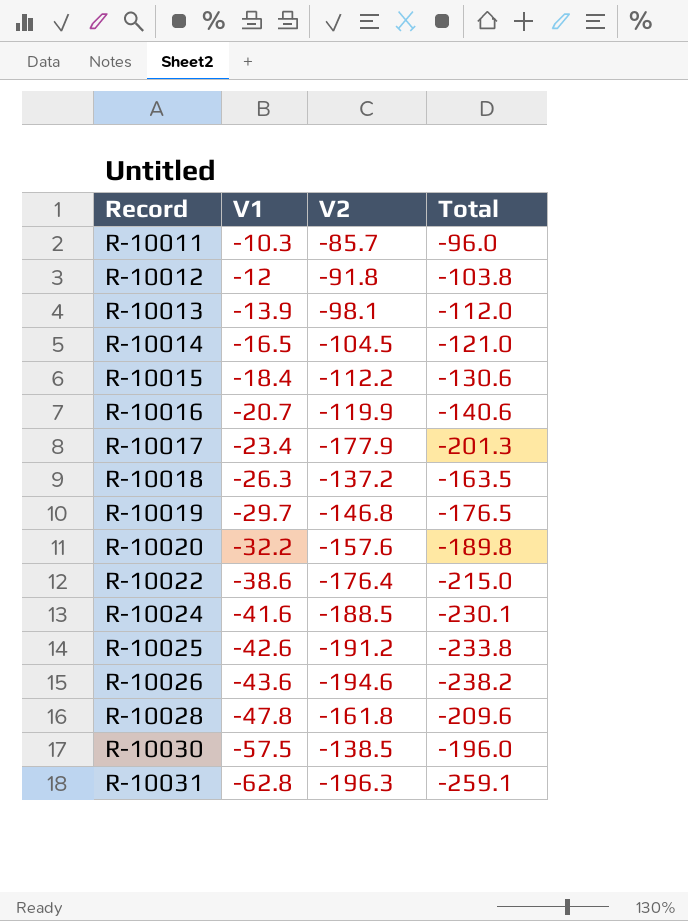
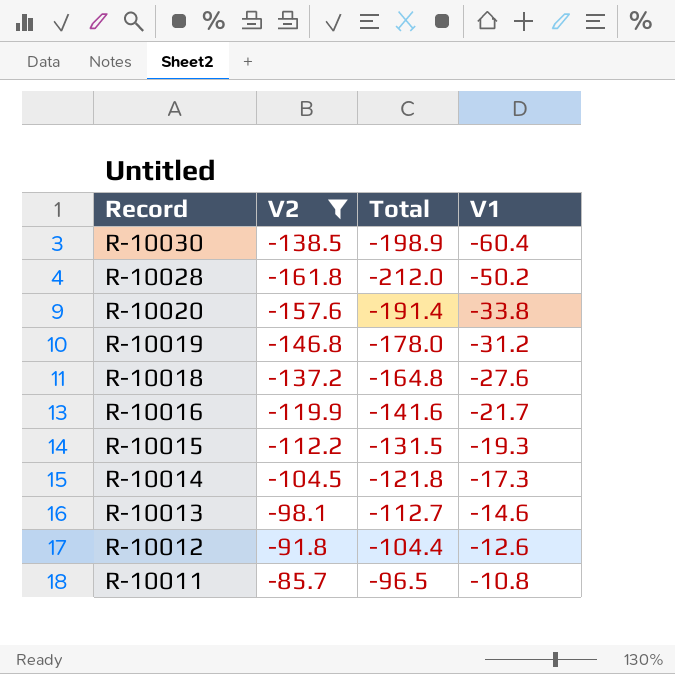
filter: none -> V2 >= -161.8
row order: Record ascending -> Record descending
column V1 | position: 2 -> 4
R-10030 | Total: -196.0 -> -198.9
R-10030 | V1: -57.5 -> -60.4
R-10028 | Total: -209.6 -> -212.0
R-10028 | V1: -47.8 -> -50.2
R-10020 | Total: -189.8 -> -191.4
R-10020 | V1: -32.2 -> -33.8
R-10019 | Total: -176.5 -> -178.0
R-10019 | V1: -29.7 -> -31.2
R-10018 | Total: -163.5 -> -164.8
R-10018 | V1: -26.3 -> -27.6
R-10016 | Total: -140.6 -> -141.6
R-10016 | V1: -20.7 -> -21.7
R-10015 | Total: -130.6 -> -131.5
R-10015 | V1: -18.4 -> -19.3
R-10014 | Total: -121.0 -> -121.8
R-10014 | V1: -16.5 -> -17.3
R-10013 | Total: -112.0 -> -112.7
R-10013 | V1: -13.9 -> -14.6
R-10012 | Total: -103.8 -> -104.4
R-10012 | V1: -12 -> -12.6
R-10011 | Total: -96.0 -> -96.5
R-10011 | V1: -10.3 -> -10.8

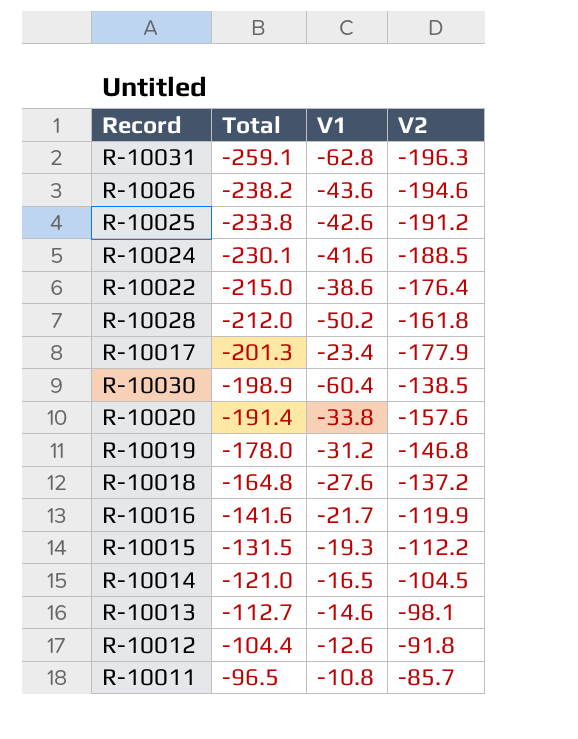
filter: V2 >= -161.8 -> none
row order: Record descending -> Total ascending
column V2 | position: 2 -> 4
R-10014 | Total: -121.8 -> -121.0
R-10014 | V1: -17.3 -> -16.5

